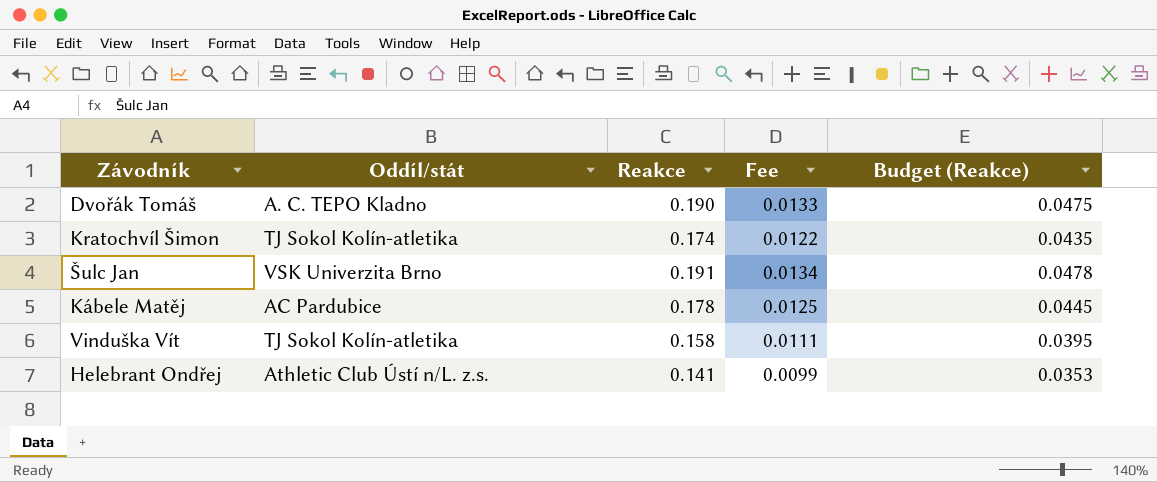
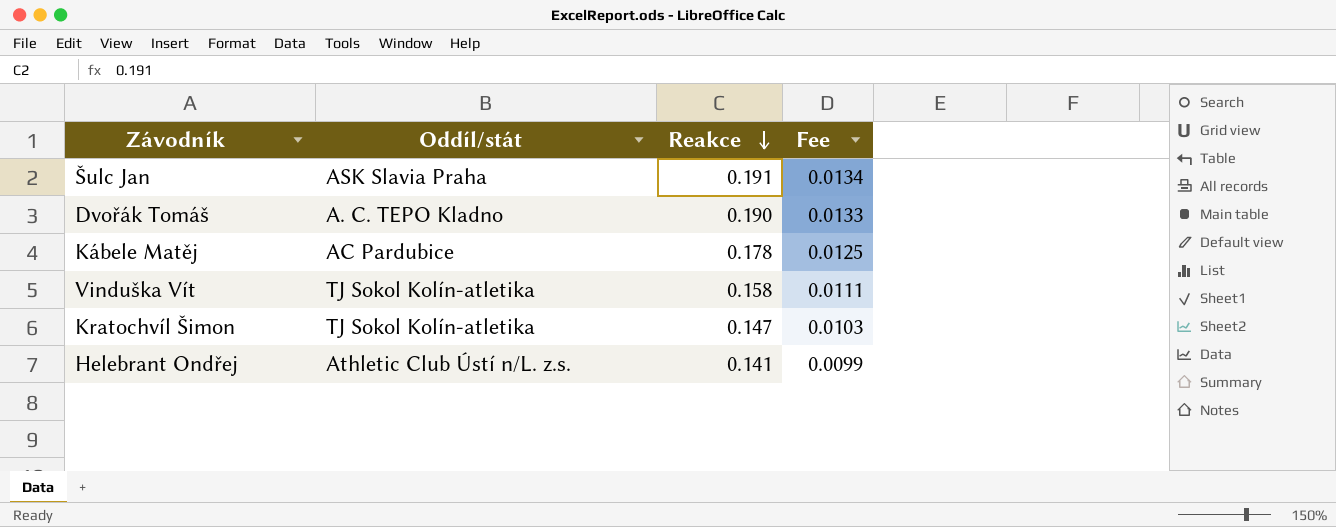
row order: none -> Reakce descending
column Budget (Reakce) | formula: [Reakce] * 0.25 -> none
Šulc Jan | Oddíl/stát: VSK Univerzita Brno -> ASK Slavia Praha
Kratochvíl Šimon | Reakce: 0.174 -> 0.147
Kratochvíl Šimon | Fee: 0.0122 -> 0.0103

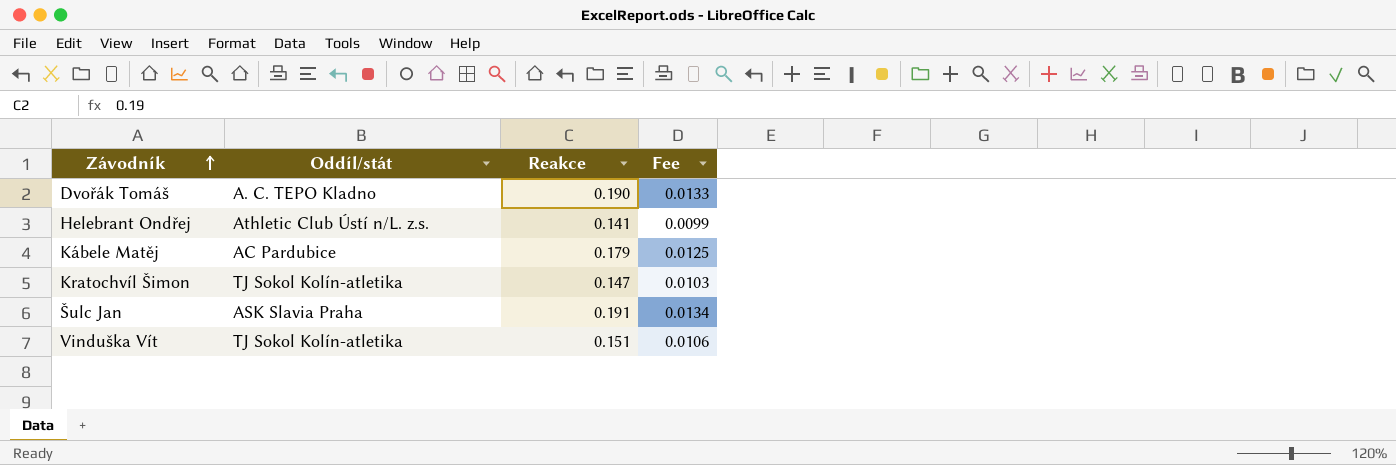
row order: Reakce descending -> Závodník ascending
Kábele Matěj | Reakce: 0.178 -> 0.179
Vinduška Vít | Reakce: 0.158 -> 0.151
Vinduška Vít | Fee: 0.0111 -> 0.0106

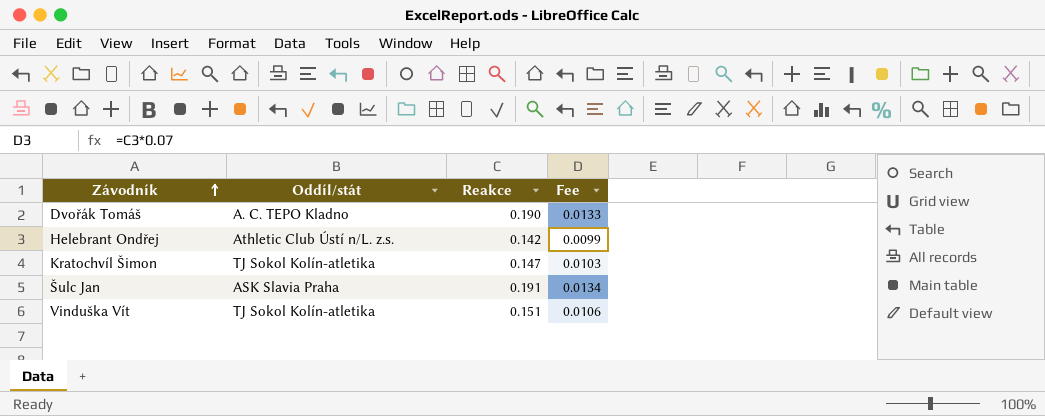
row Kábele Matěj: AC Pardubice | 0.179 | 0.0125 -> none
Helebrant Ondřej | Reakce: 0.141 -> 0.142

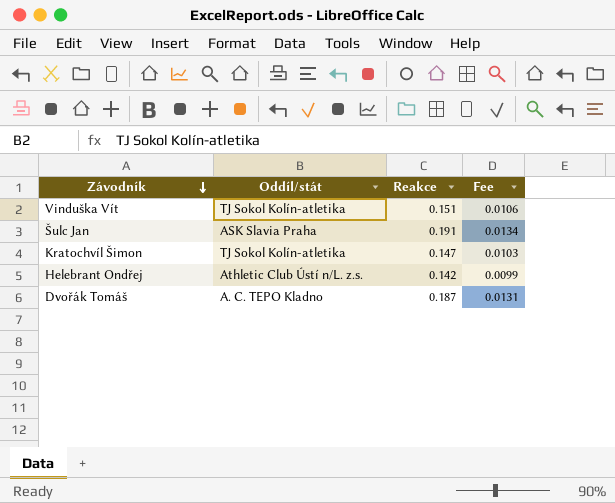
row order: Závodník ascending -> Závodník descending
Dvořák Tomáš | Reakce: 0.190 -> 0.187
Dvořák Tomáš | Fee: 0.0133 -> 0.0131

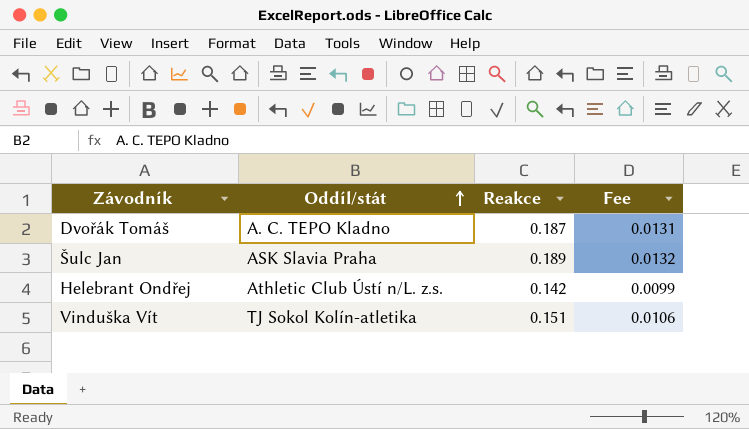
row order: Závodník descending -> Oddíl/stát ascending
row Kratochvíl Šimon: TJ Sokol Kolín-atletika | 0.147 | 0.0103 -> none
Šulc Jan | Reakce: 0.191 -> 0.189
Šulc Jan | Fee: 0.0134 -> 0.0132

